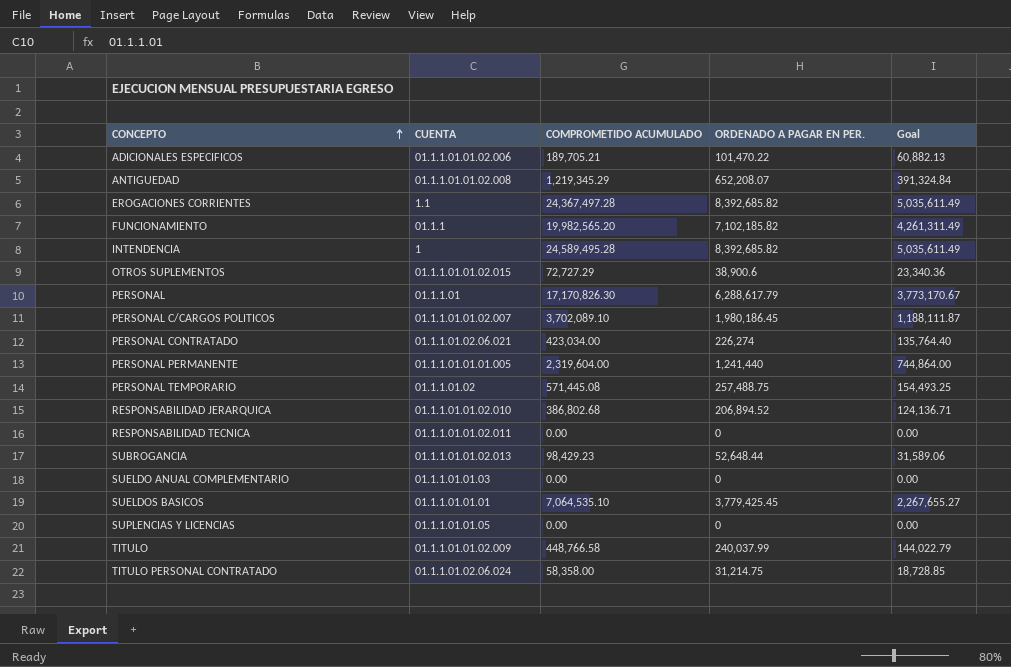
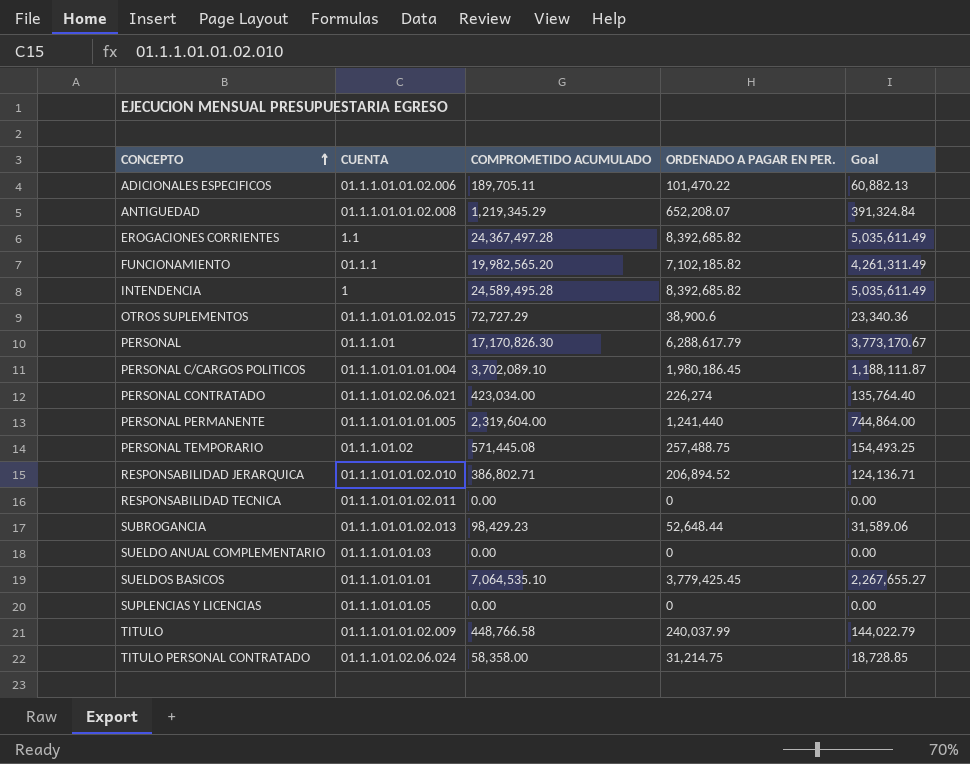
ADICIONALES ESPECIFICOS | COMPROMETIDO ACUMULADO: 189,705.21 -> 189,705.11
PERSONAL C/CARGOS POLITICOS | CUENTA: 01.1.1.01.01.02.007 -> 01.1.1.01.01.01.004
RESPONSABILIDAD JERARQUICA | COMPROMETIDO ACUMULADO: 386,802.68 -> 386,802.71

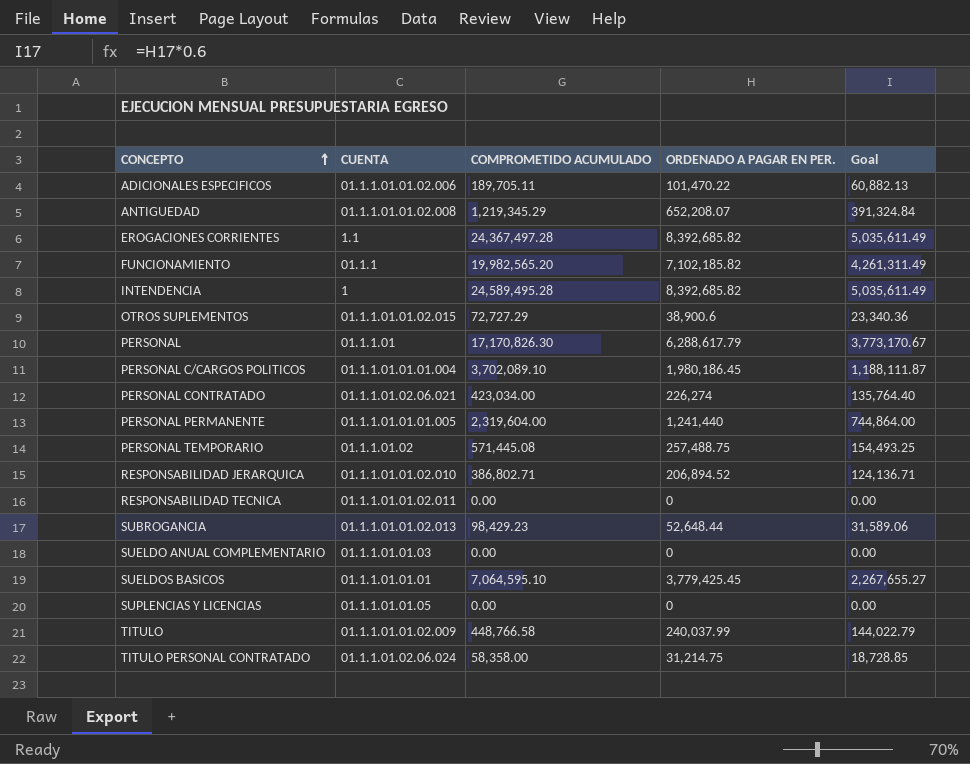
SUELDOS BASICOS | COMPROMETIDO ACUMULADO: 7,064,535.10 -> 7,064,595.10

